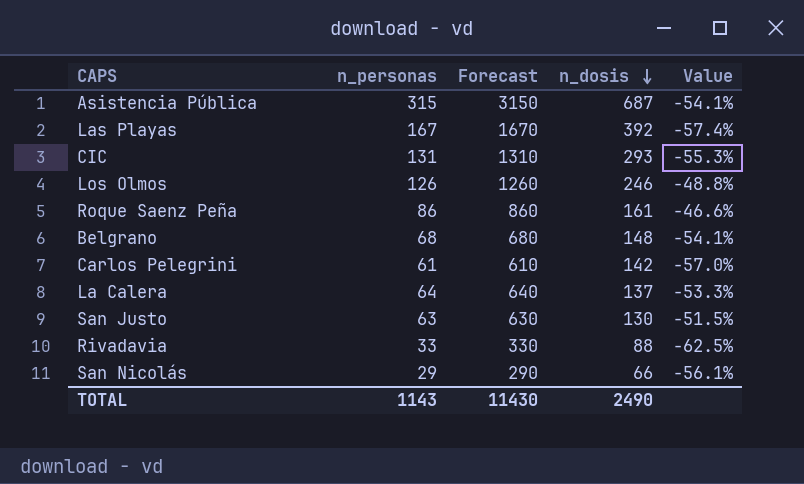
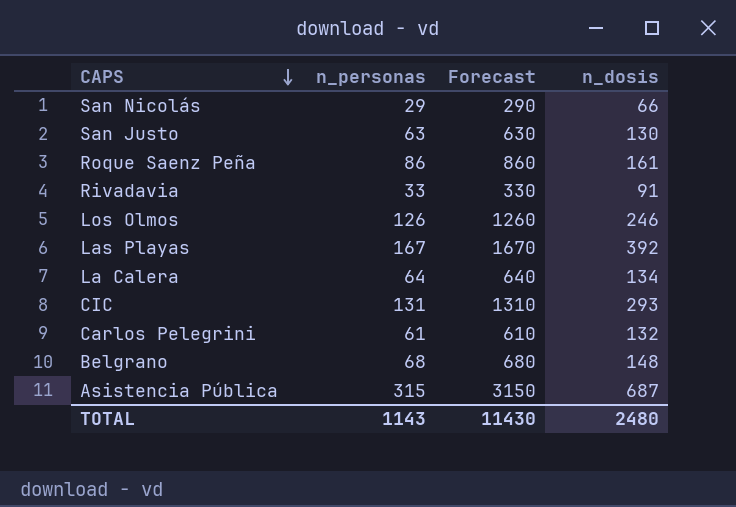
row order: n_dosis descending -> CAPS descending
column Value | formula: ([n_personas] - [n_dosis]) / [n_dosis] -> none
Rivadavia | n_dosis: 88 -> 91
La Calera | n_dosis: 137 -> 134
Carlos Pelegrini | n_dosis: 142 -> 132
TOTAL | n_dosis: 2490 -> 2480

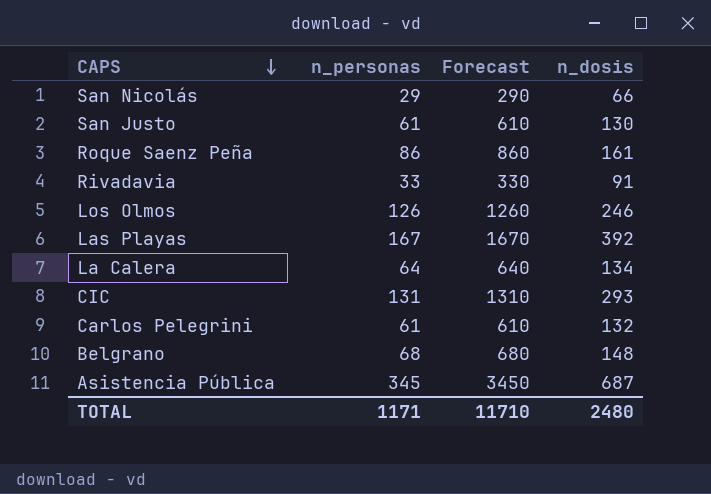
San Justo | n_personas: 63 -> 61
San Justo | Forecast: 630 -> 610
Asistencia Pública | n_personas: 315 -> 345
Asistencia Pública | Forecast: 3150 -> 3450
TOTAL | n_personas: 1143 -> 1171
TOTAL | Forecast: 11430 -> 11710

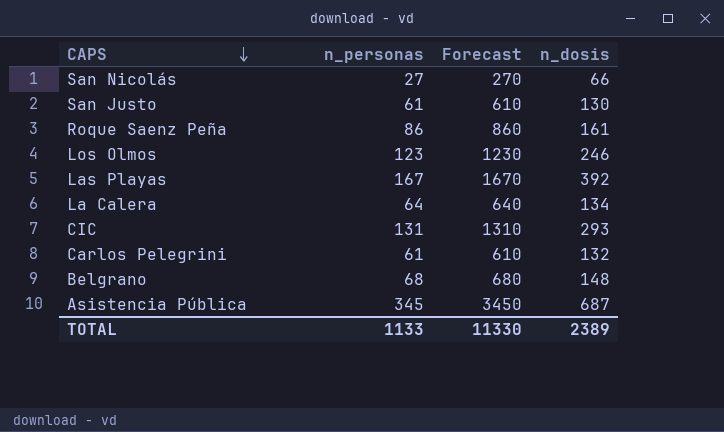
row Rivadavia: 33 | 330 | 91 -> none
San Nicolás | n_personas: 29 -> 27
San Nicolás | Forecast: 290 -> 270
Los Olmos | n_personas: 126 -> 123
Los Olmos | Forecast: 1260 -> 1230
TOTAL | n_personas: 1171 -> 1133
TOTAL | Forecast: 11710 -> 11330
TOTAL | n_dosis: 2480 -> 2389

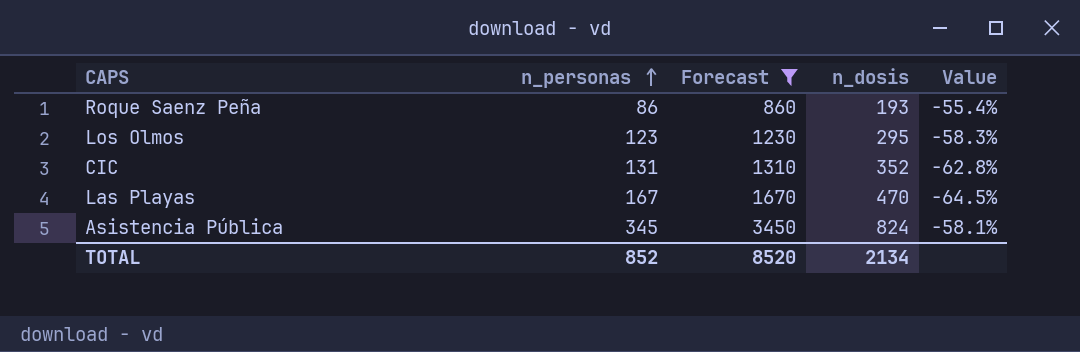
filter: none -> Forecast >= 860
row order: CAPS descending -> n_personas ascending
column Value | formula: none -> ([n_personas] - [n_dosis]) / [n_dosis]
Roque Saenz Peña | n_dosis: 161 -> 193
Los Olmos | n_dosis: 246 -> 295
CIC | n_dosis: 293 -> 352
Las Playas | n_dosis: 392 -> 470
Asistencia Pública | n_dosis: 687 -> 824
TOTAL | n_personas: 1133 -> 852
TOTAL | Forecast: 11330 -> 8520
TOTAL | n_dosis: 2389 -> 2134

